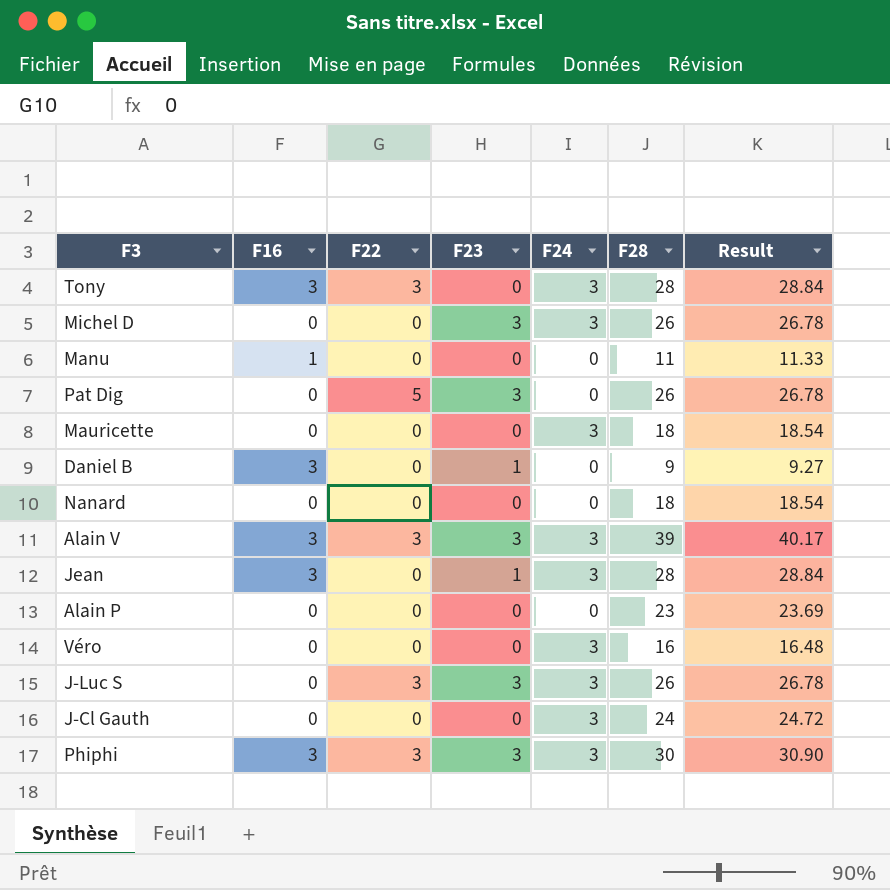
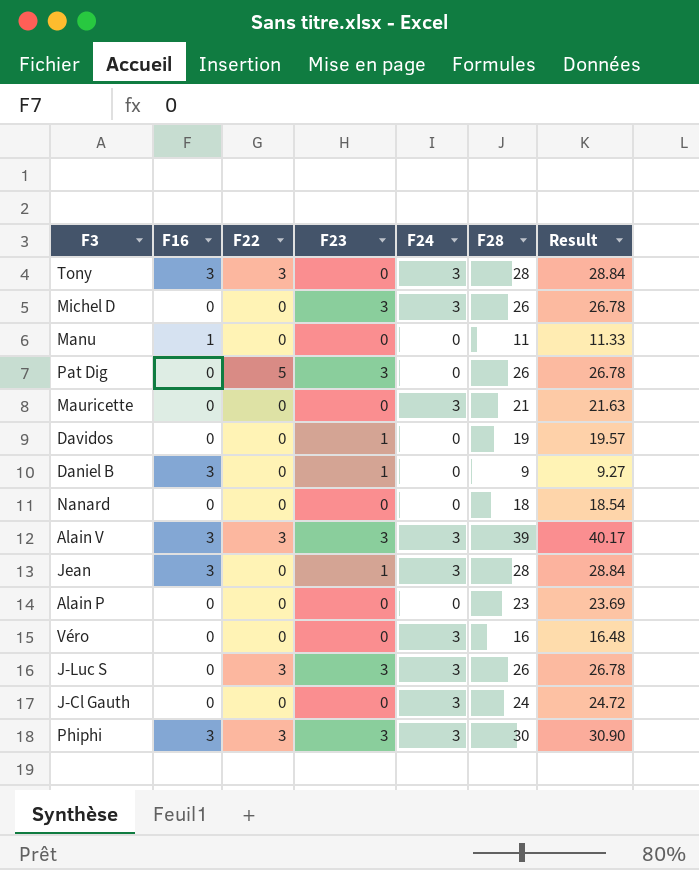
Mauricette | F28: 18 -> 21
Mauricette | Result: 18.54 -> 21.63
row Davidos: none -> 0 | 0 | 1 | 0 | 19 | 19.57

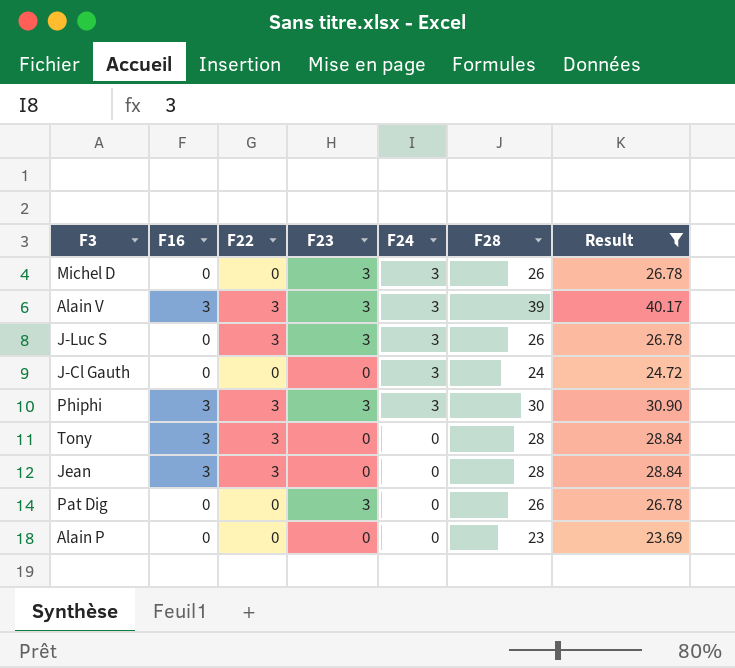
filter: none -> Result >= 23.69
row order: none -> F24 descending
Tony | F24: 3 -> 0
Jean | F22: 0 -> 3
Jean | F23: 1 -> 0
Jean | F24: 3 -> 0
Pat Dig | F22: 5 -> 0

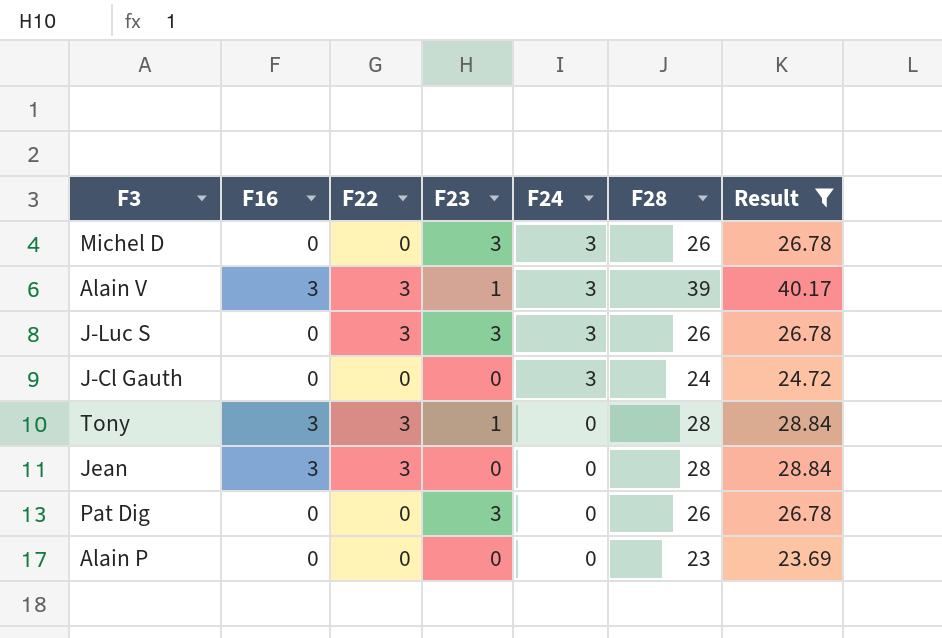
row Phiphi: 3 | 3 | 3 | 3 | 30 | 30.90 -> none
Alain V | F23: 3 -> 1
Tony | F23: 0 -> 1

